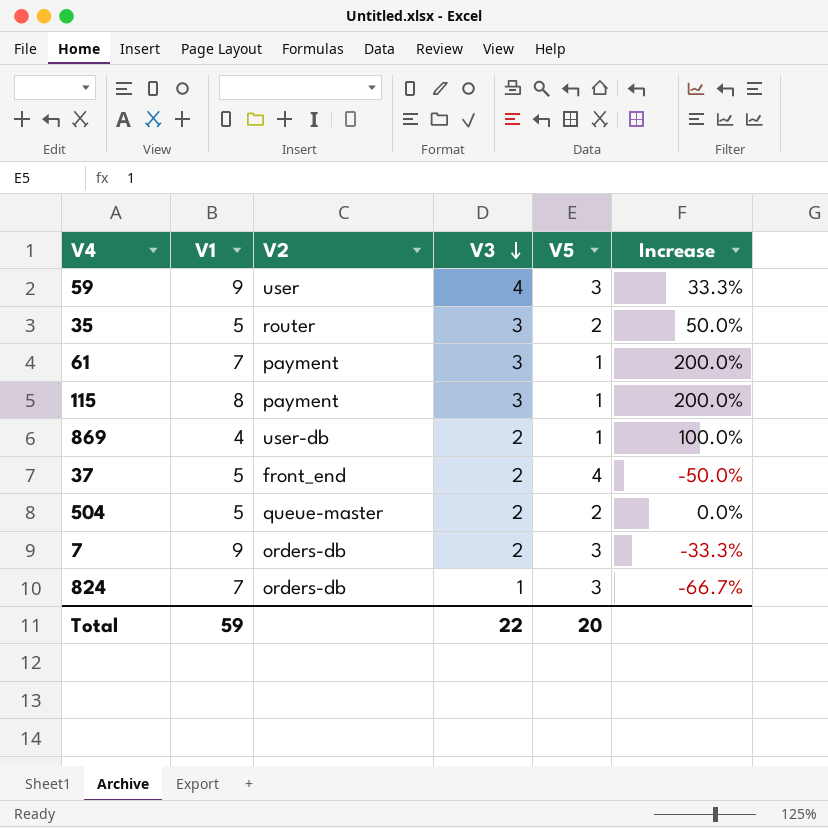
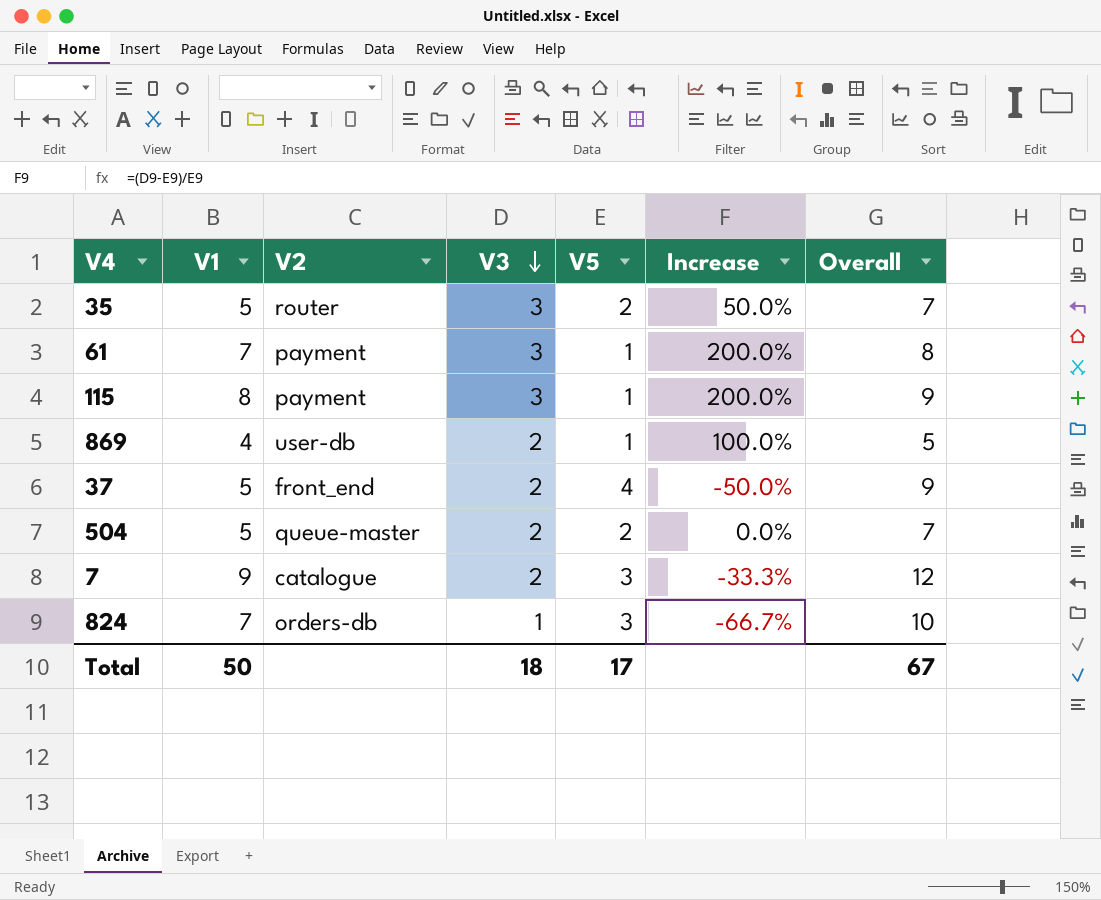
column Overall | formula: none -> [V1] + [V5]
row 59: 9 | user | 4 | 3 | 33.3% -> none
7 | V2: orders-db -> catalogue
Total | V1: 59 -> 50
Total | V3: 22 -> 18
Total | V5: 20 -> 17

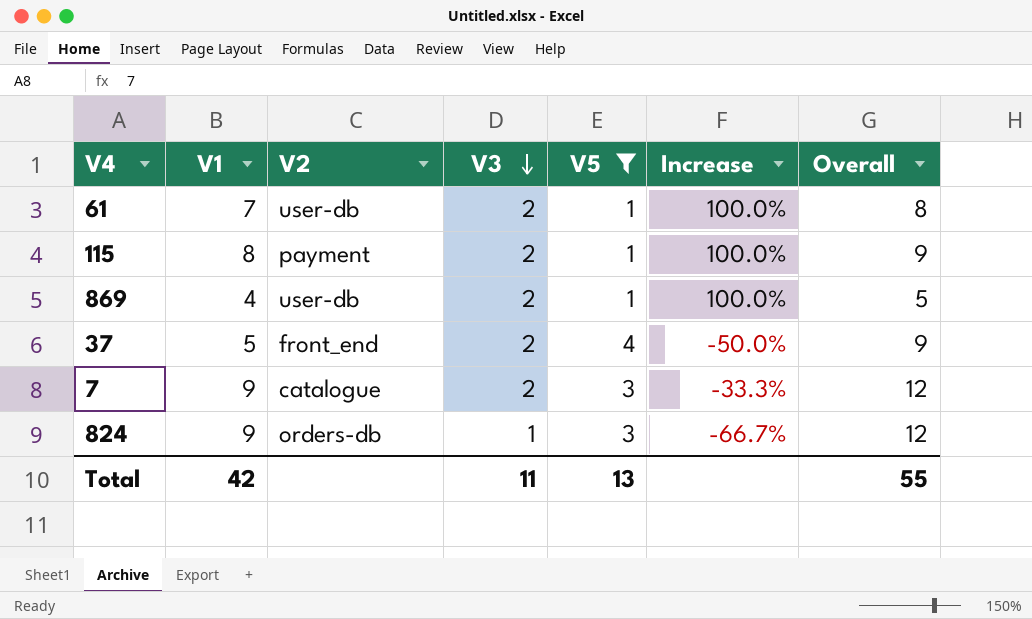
filter: none -> V5 != 2
61 | V2: payment -> user-db
61 | V3: 3 -> 2
61 | Increase: 200.0% -> 100.0%
115 | V3: 3 -> 2
115 | Increase: 200.0% -> 100.0%
824 | V1: 7 -> 9
824 | Overall: 10 -> 12
Total | V1: 50 -> 42
Total | V3: 18 -> 11
Total | V5: 17 -> 13
Total | Overall: 67 -> 55

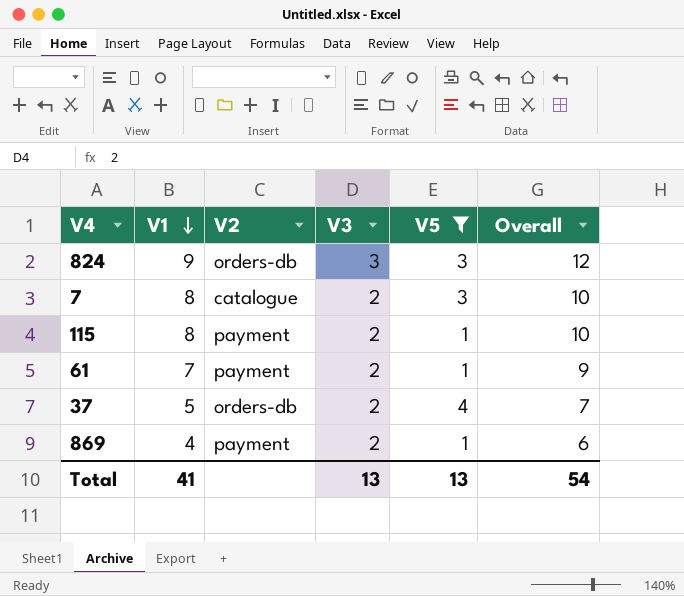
row order: V3 descending -> V1 descending
column Increase | formula: ([V3] - [V5]) / [V5] -> none
column Overall | formula: [V1] + [V5] -> [V1] + [V3]
824 | V3: 1 -> 3
7 | V1: 9 -> 8
61 | V2: user-db -> payment
37 | V2: front_end -> orders-db
869 | V2: user-db -> payment
Total | V1: 42 -> 41
Total | V3: 11 -> 13
Total | Overall: 55 -> 54

